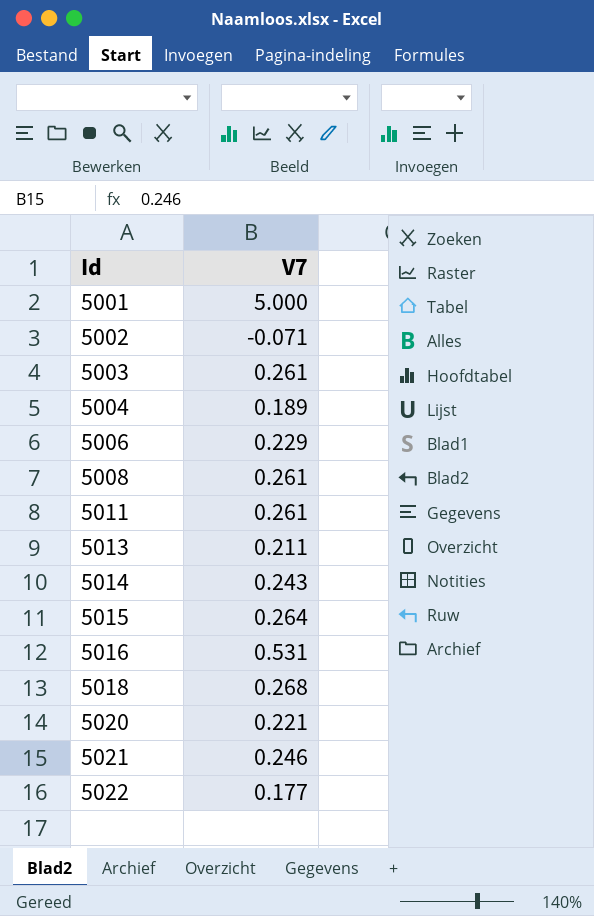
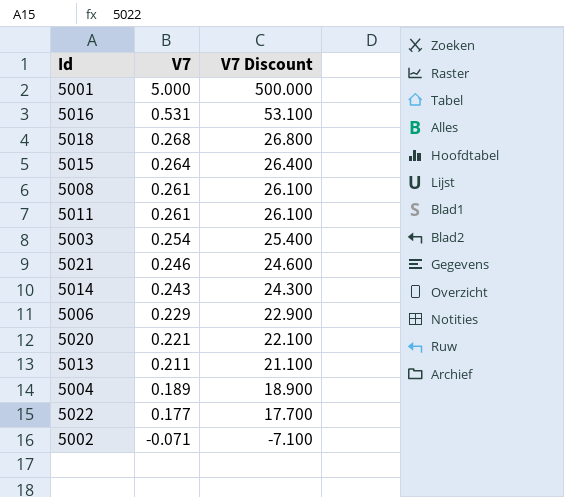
row order: Id ascending -> V7 descending
column V7 Discount | formula: none -> [V7] * 100
5003 | V7: 0.261 -> 0.254

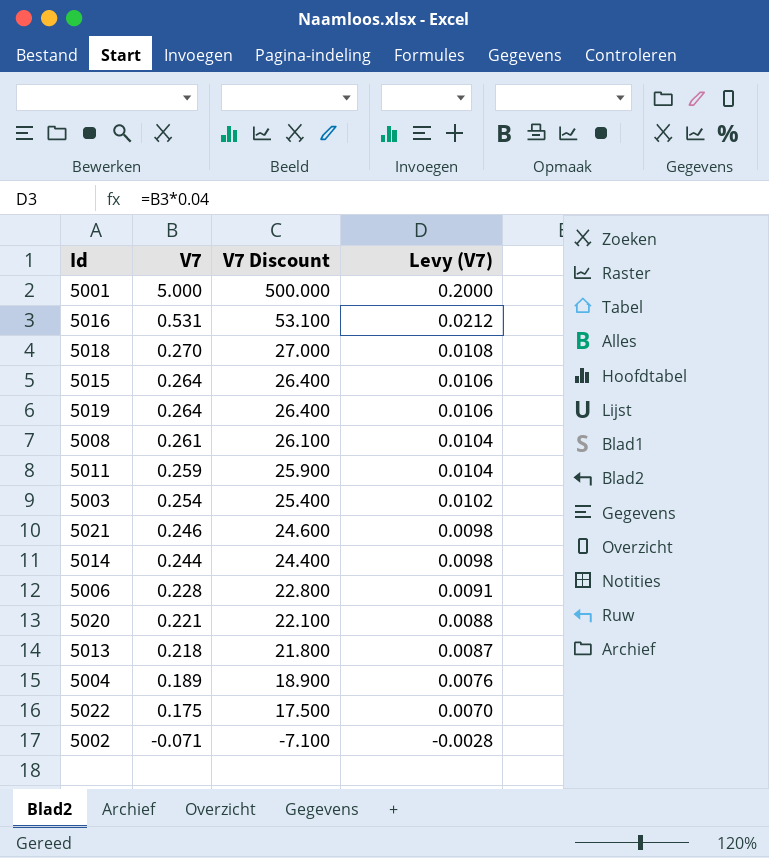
column Levy (V7) | formula: none -> [V7] * 0.04
5018 | V7: 0.268 -> 0.270
5018 | V7 Discount: 26.800 -> 27.000
row 5019: none -> 0.264 | 26.400 | 0.0106
5011 | V7: 0.261 -> 0.259
5011 | V7 Discount: 26.100 -> 25.900
5014 | V7: 0.243 -> 0.244
5014 | V7 Discount: 24.300 -> 24.400
5006 | V7: 0.229 -> 0.228
5006 | V7 Discount: 22.900 -> 22.800
5013 | V7: 0.211 -> 0.218
5013 | V7 Discount: 21.100 -> 21.800
5022 | V7: 0.177 -> 0.175
5022 | V7 Discount: 17.700 -> 17.500

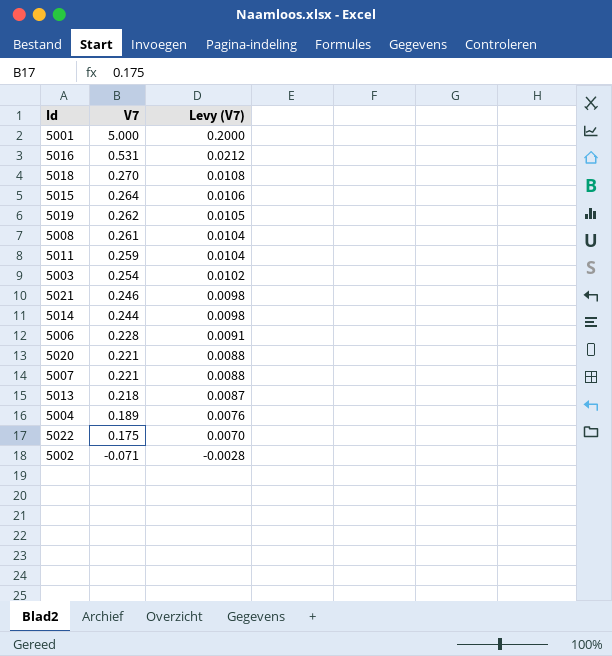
column V7 Discount | formula: [V7] * 100 -> none
5019 | V7: 0.264 -> 0.262
5019 | Levy (V7): 0.0106 -> 0.0105
row 5007: none -> 0.221 | 0.0088

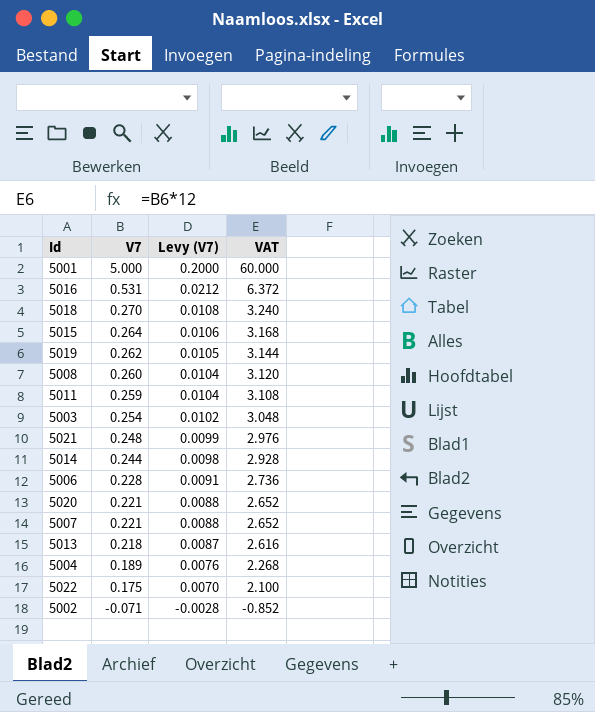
column VAT | formula: none -> [V7] * 12
5008 | V7: 0.261 -> 0.260
5021 | V7: 0.246 -> 0.248
5021 | Levy (V7): 0.0098 -> 0.0099

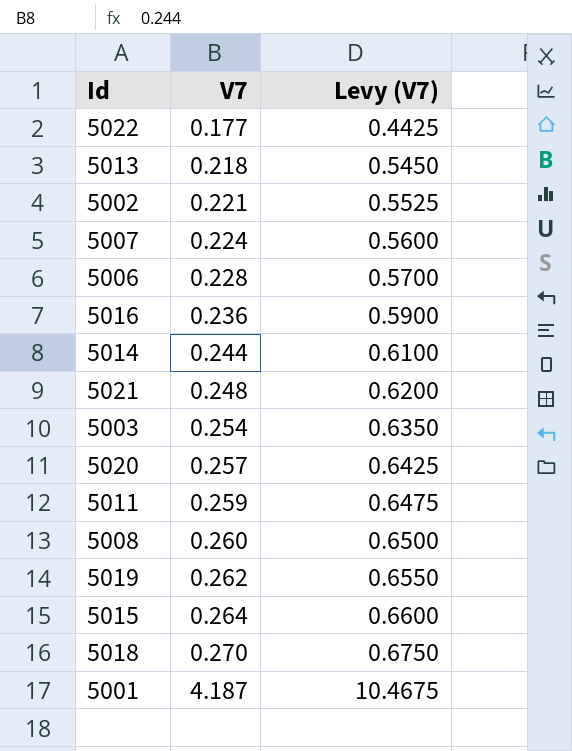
row order: V7 descending -> V7 ascending
column VAT | formula: [V7] * 12 -> none
column Levy (V7) | formula: [V7] * 0.04 -> [V7] * 2.5
row 5004: 0.189 | 0.0076 | 2.268 -> none
5022 | V7: 0.175 -> 0.177
5002 | V7: -0.071 -> 0.221
5007 | V7: 0.221 -> 0.224
5016 | V7: 0.531 -> 0.236
5020 | V7: 0.221 -> 0.257
5001 | V7: 5.000 -> 4.187

